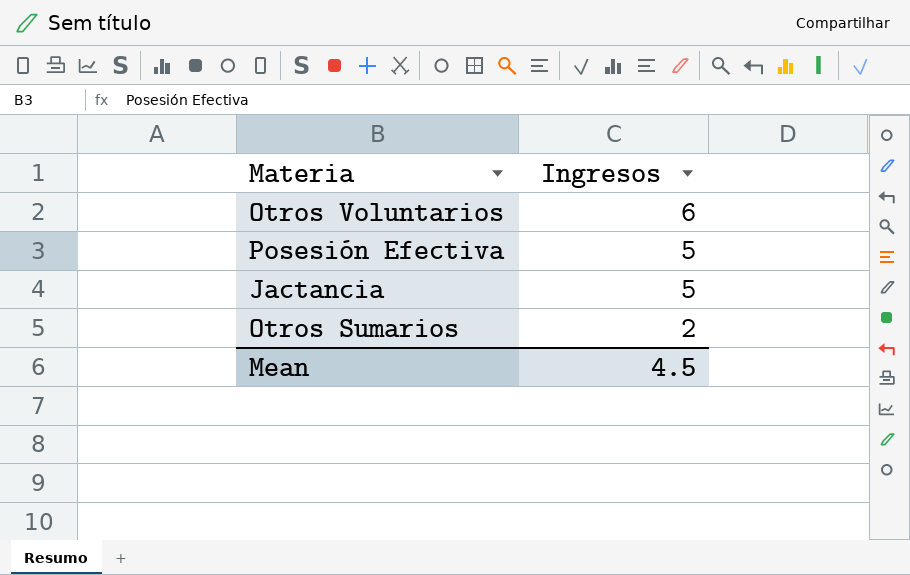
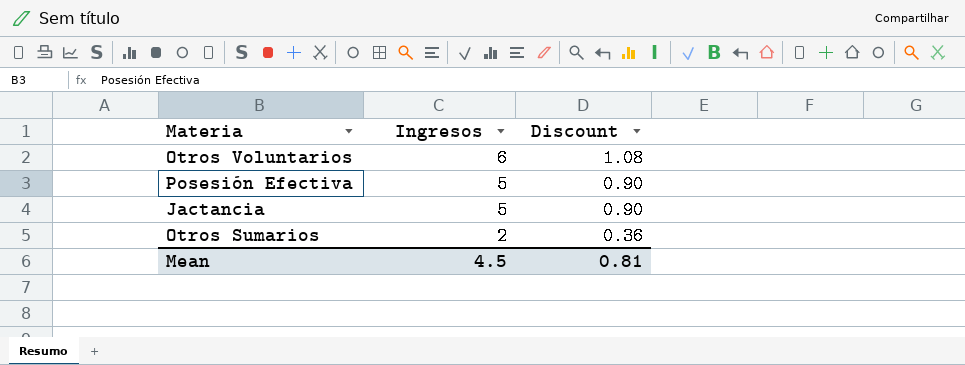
column Discount | formula: none -> [Ingresos] * 0.18

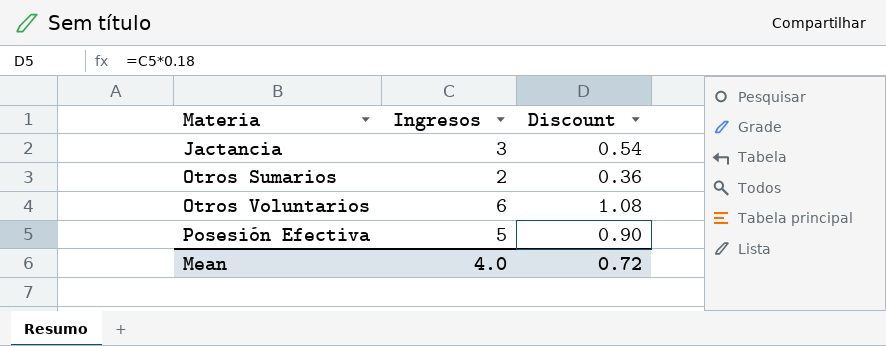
row order: Ingresos descending -> Materia ascending
Jactancia | Ingresos: 5 -> 3
Jactancia | Discount: 0.90 -> 0.54
Mean | Ingresos: 4.5 -> 4.0
Mean | Discount: 0.81 -> 0.72

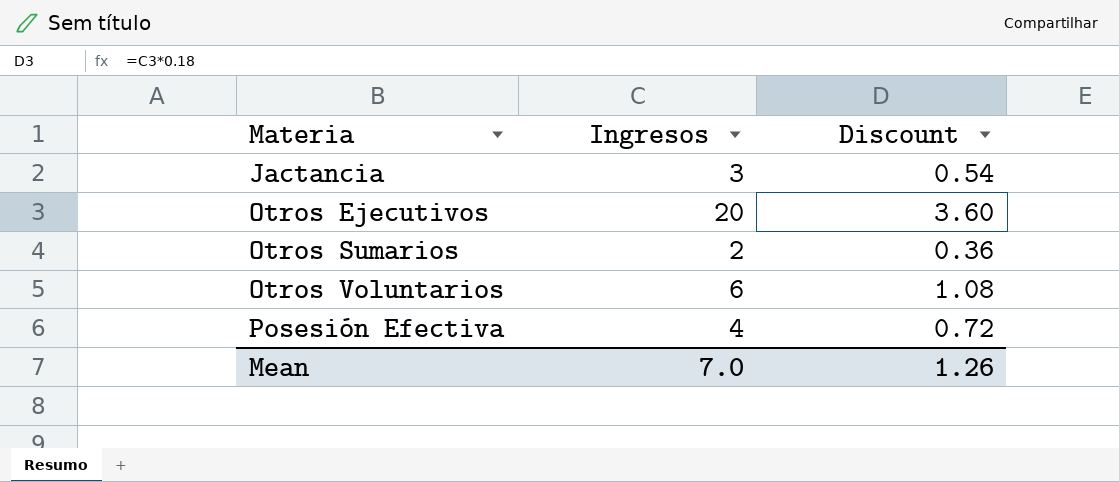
row Otros Ejecutivos: none -> 20 | 3.60
Posesión Efectiva | Ingresos: 5 -> 4
Posesión Efectiva | Discount: 0.90 -> 0.72
Mean | Ingresos: 4.0 -> 7.0
Mean | Discount: 0.72 -> 1.26

